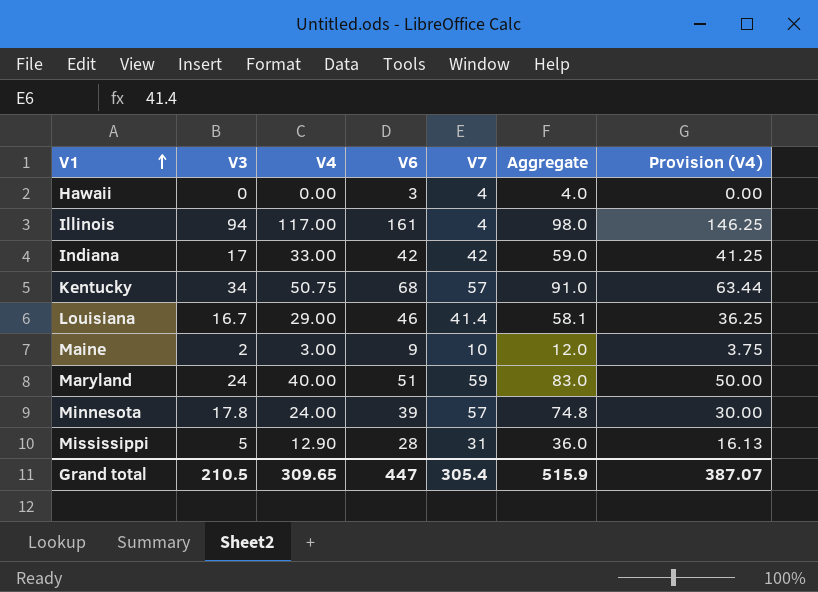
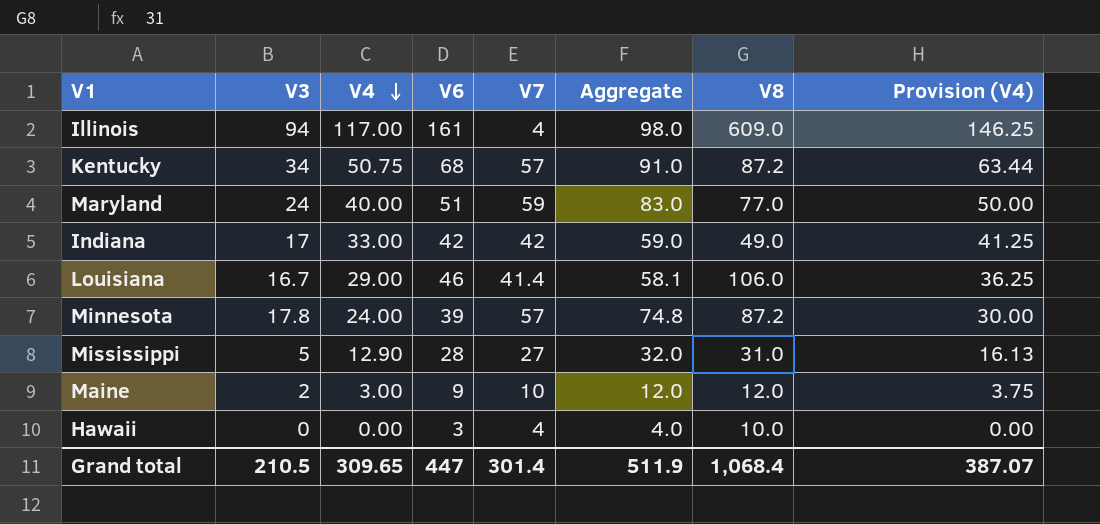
row order: V1 ascending -> V4 descending
column V8 | position: none -> 7
Mississippi | V7: 31 -> 27
Mississippi | Aggregate: 36.0 -> 32.0
Grand total | V7: 305.4 -> 301.4
Grand total | Aggregate: 515.9 -> 511.9

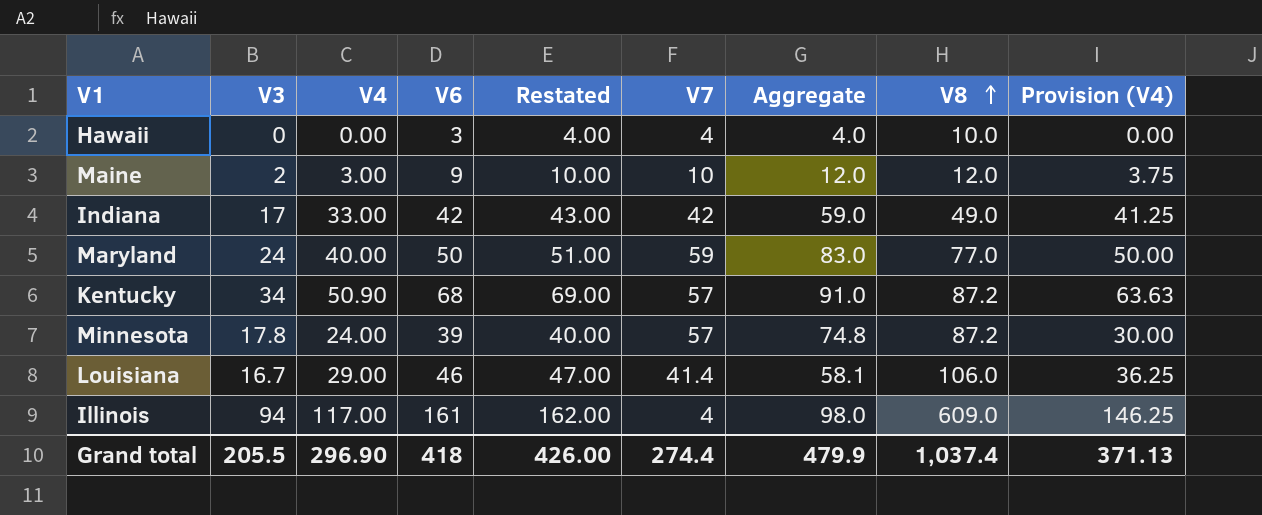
row order: V4 descending -> V8 ascending
column Restated | formula: none -> [V6] + 1
row Mississippi: 5 | 12.90 | 28 | 27 | 32.0 | 31.0 | 16.13 -> none
Maryland | V6: 51 -> 50
Kentucky | V4: 50.75 -> 50.90
Kentucky | Provision (V4): 63.44 -> 63.63
Grand total | V3: 210.5 -> 205.5
Grand total | V4: 309.65 -> 296.90
Grand total | V6: 447 -> 418
Grand total | V7: 301.4 -> 274.4
Grand total | Aggregate: 511.9 -> 479.9
Grand total | V8: 1,068.4 -> 1,037.4
Grand total | Provision (V4): 387.07 -> 371.13

